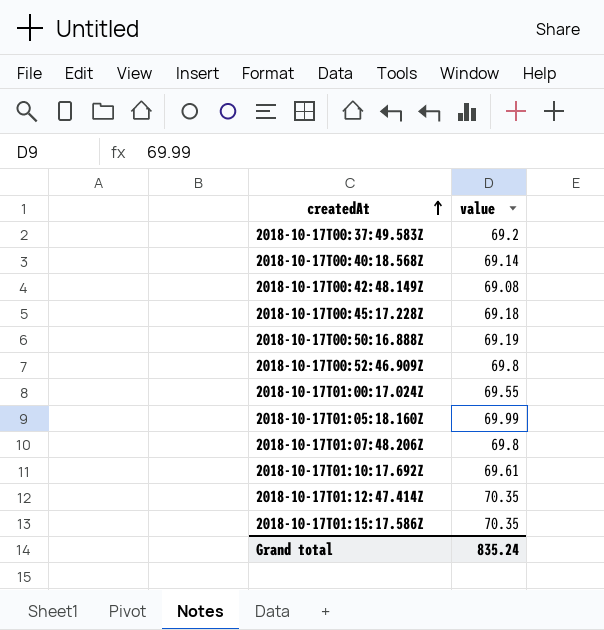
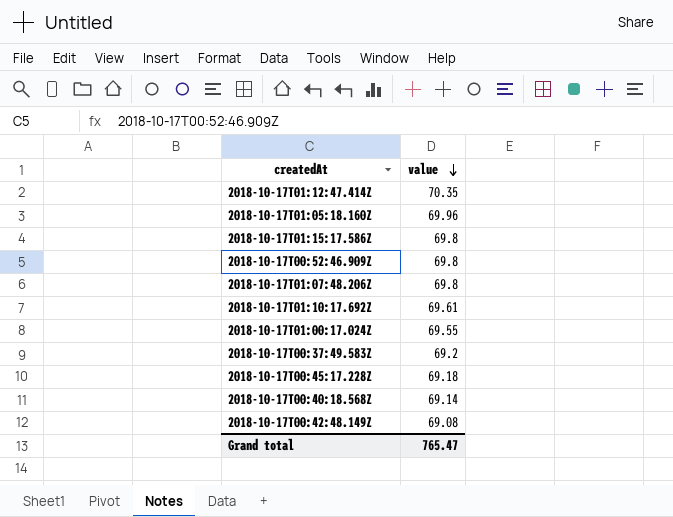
row order: createdAt ascending -> value descending
row 2018-10-17T00:50:16.888Z: 69.19 -> none
2018-10-17T01:05:18.160Z | value: 69.99 -> 69.96
2018-10-17T01:15:17.586Z | value: 70.35 -> 69.8
Grand total | value: 835.24 -> 765.47

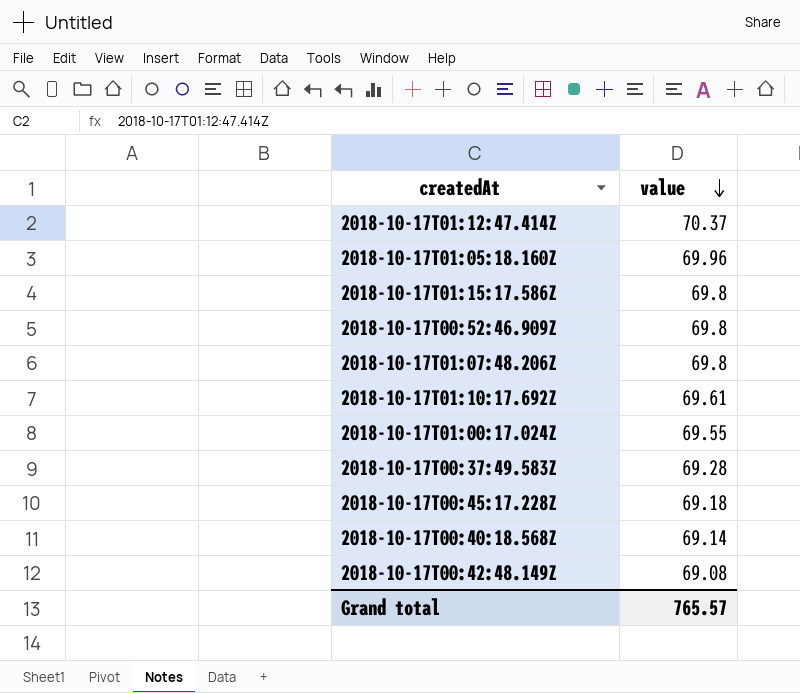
2018-10-17T01:12:47.414Z | value: 70.35 -> 70.37
2018-10-17T00:37:49.583Z | value: 69.2 -> 69.28
Grand total | value: 765.47 -> 765.57

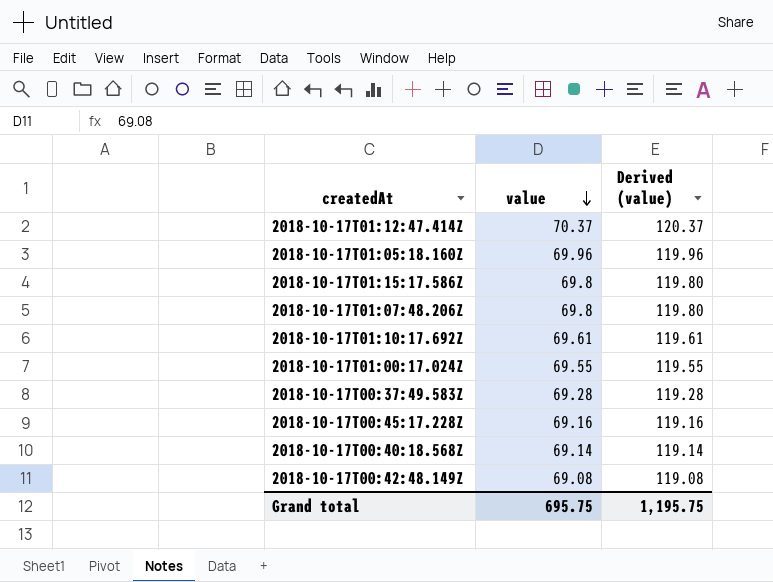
column Derived (value) | formula: none -> [value] + 50
row 2018-10-17T00:52:46.909Z: 69.8 -> none
2018-10-17T00:45:17.228Z | value: 69.18 -> 69.16
Grand total | value: 765.57 -> 695.75

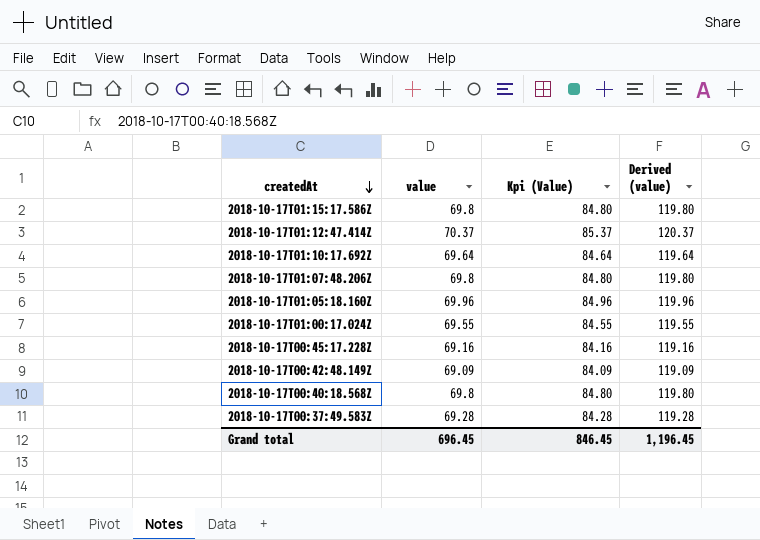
row order: value descending -> createdAt descending
column Kpi (Value) | formula: none -> [value] + 15
2018-10-17T01:10:17.692Z | value: 69.61 -> 69.64
2018-10-17T01:10:17.692Z | Derived (value): 119.61 -> 119.64
2018-10-17T00:42:48.149Z | value: 69.08 -> 69.09
2018-10-17T00:42:48.149Z | Derived (value): 119.08 -> 119.09
2018-10-17T00:40:18.568Z | value: 69.14 -> 69.8
2018-10-17T00:40:18.568Z | Derived (value): 119.14 -> 119.80
Grand total | value: 695.75 -> 696.45
Grand total | Derived (value): 1,195.75 -> 1,196.45

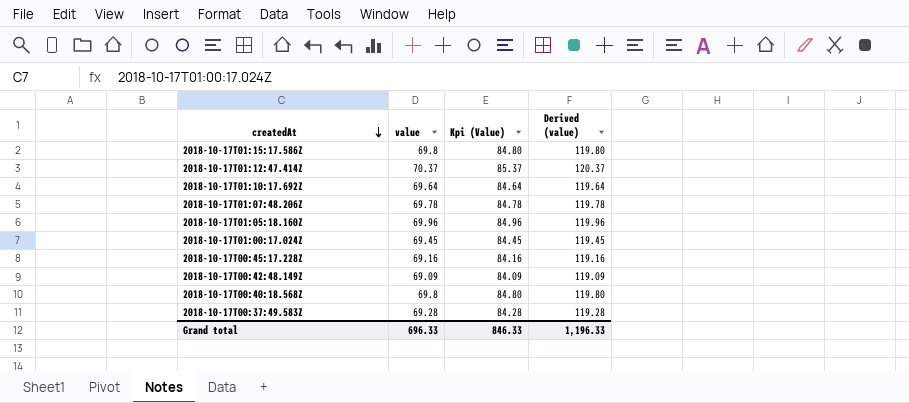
2018-10-17T01:07:48.206Z | value: 69.8 -> 69.78
2018-10-17T01:07:48.206Z | Kpi (Value): 84.80 -> 84.78
2018-10-17T01:07:48.206Z | Derived (value): 119.80 -> 119.78
2018-10-17T01:00:17.024Z | value: 69.55 -> 69.45
2018-10-17T01:00:17.024Z | Kpi (Value): 84.55 -> 84.45
2018-10-17T01:00:17.024Z | Derived (value): 119.55 -> 119.45
Grand total | value: 696.45 -> 696.33
Grand total | Kpi (Value): 846.45 -> 846.33
Grand total | Derived (value): 1,196.45 -> 1,196.33

